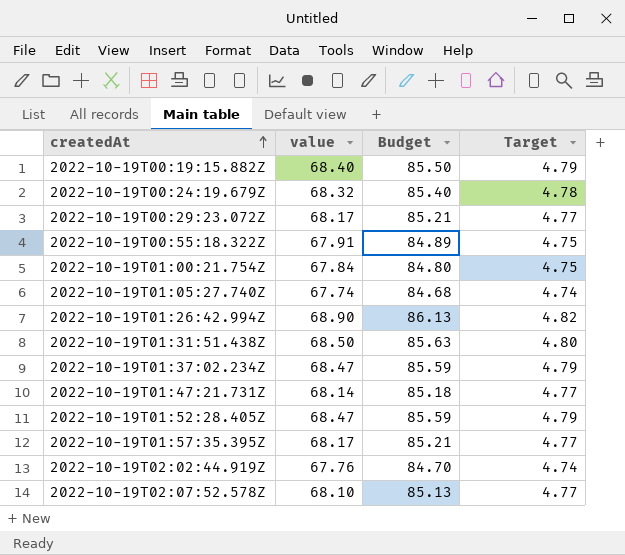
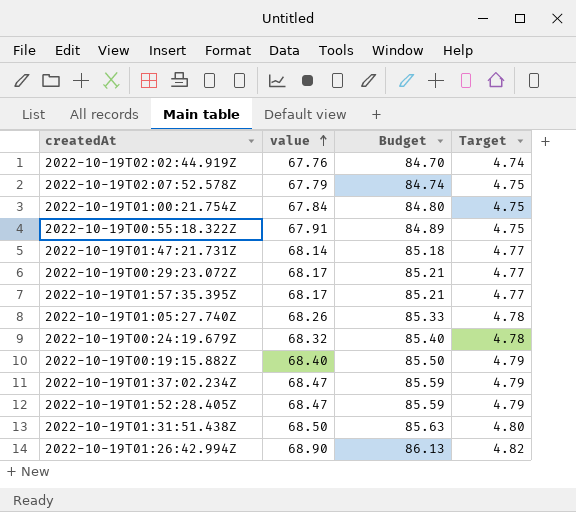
row order: createdAt ascending -> value ascending
2022-10-19T02:07:52.578Z | value: 68.10 -> 67.79
2022-10-19T02:07:52.578Z | Budget: 85.13 -> 84.74
2022-10-19T02:07:52.578Z | Target: 4.77 -> 4.75
2022-10-19T01:05:27.740Z | value: 67.74 -> 68.26
2022-10-19T01:05:27.740Z | Budget: 84.68 -> 85.33
2022-10-19T01:05:27.740Z | Target: 4.74 -> 4.78

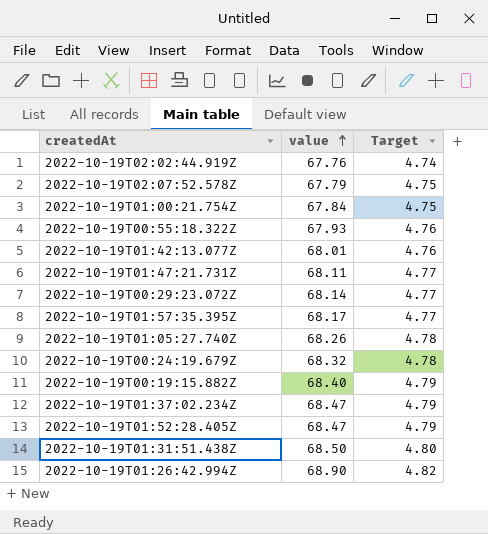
column Budget | formula: [value] * 1.25 -> none
2022-10-19T00:55:18.322Z | value: 67.91 -> 67.93
2022-10-19T00:55:18.322Z | Target: 4.75 -> 4.76
row 2022-10-19T01:42:13.077Z: none -> 68.01 | 4.76
2022-10-19T01:47:21.731Z | value: 68.14 -> 68.11
2022-10-19T00:29:23.072Z | value: 68.17 -> 68.14

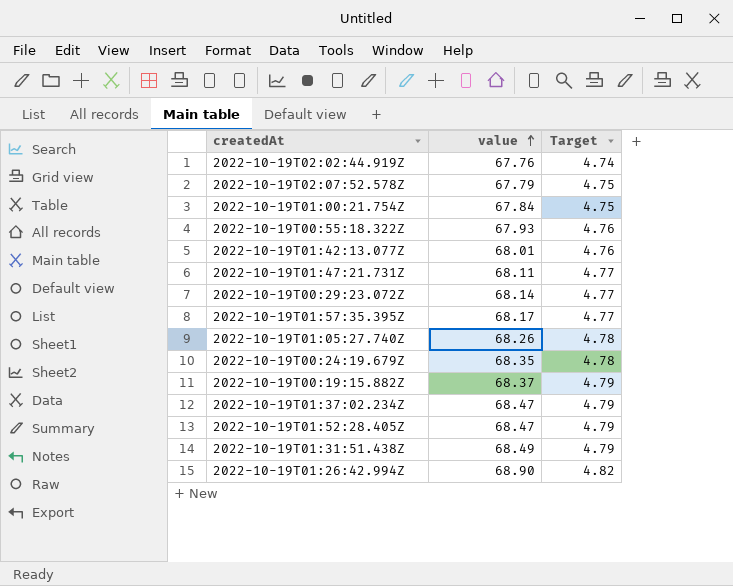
2022-10-19T00:24:19.679Z | value: 68.32 -> 68.35
2022-10-19T00:19:15.882Z | value: 68.40 -> 68.37
2022-10-19T01:31:51.438Z | value: 68.50 -> 68.49
2022-10-19T01:31:51.438Z | Target: 4.80 -> 4.79

